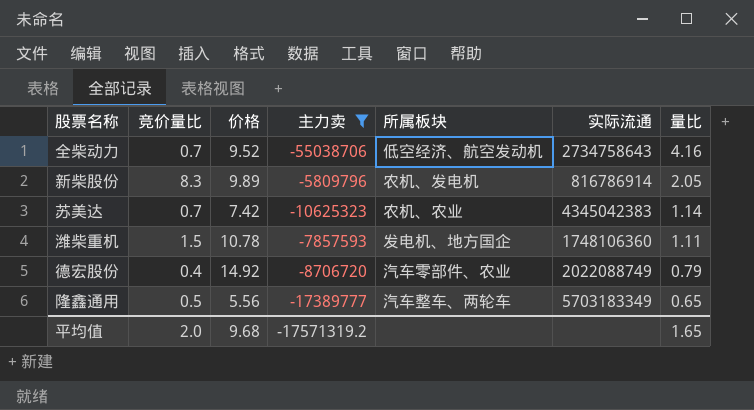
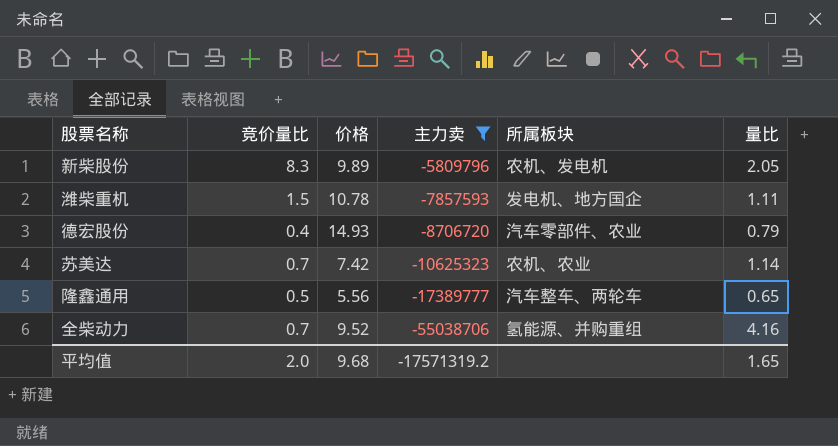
row order: 量比 descending -> 主力卖 descending
column 实际流通 | position: 6 -> none
德宏股份 | 价格: 14.92 -> 14.93
全柴动力 | 所属板块: 低空经济、航空发动机 -> 氢能源、并购重组

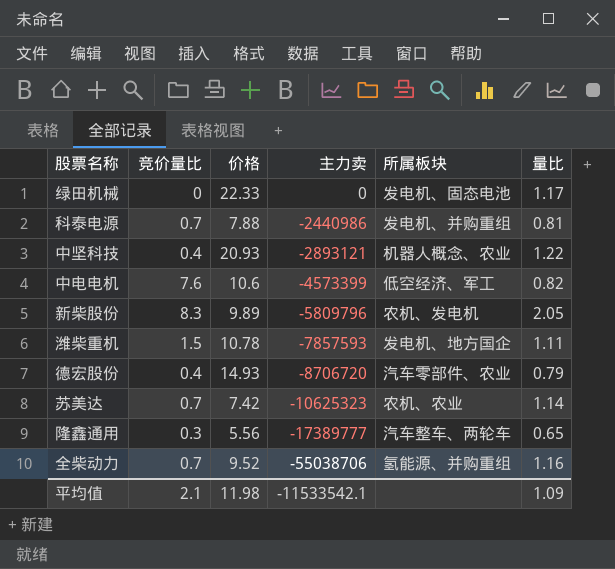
filter: 主力卖 <= -5809796 -> none
隆鑫通用 | 竞价量比: 0.5 -> 0.3
全柴动力 | 量比: 4.16 -> 1.16
平均值 | 竞价量比: 2.0 -> 2.1
平均值 | 价格: 9.68 -> 11.98
平均值 | 主力卖: -17571319.2 -> -11533542.1
平均值 | 量比: 1.65 -> 1.09

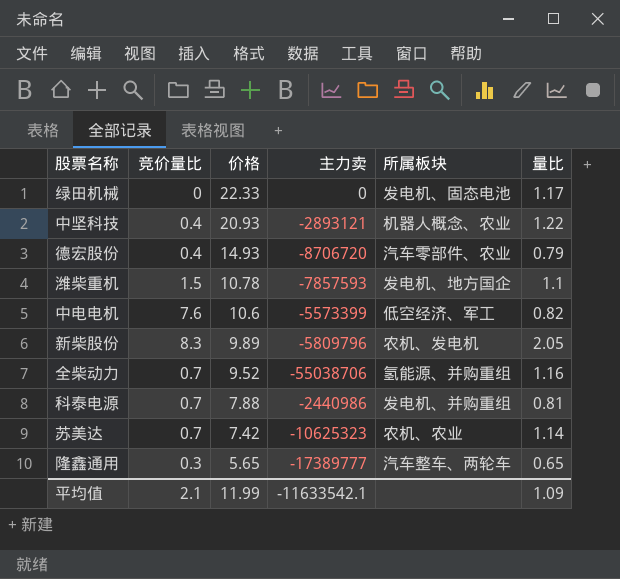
row order: 主力卖 descending -> 价格 descending
潍柴重机 | 量比: 1.11 -> 1.1
中电电机 | 主力卖: -4573399 -> -5573399
隆鑫通用 | 价格: 5.56 -> 5.65
平均值 | 价格: 11.98 -> 11.99
平均值 | 主力卖: -11533542.1 -> -11633542.1

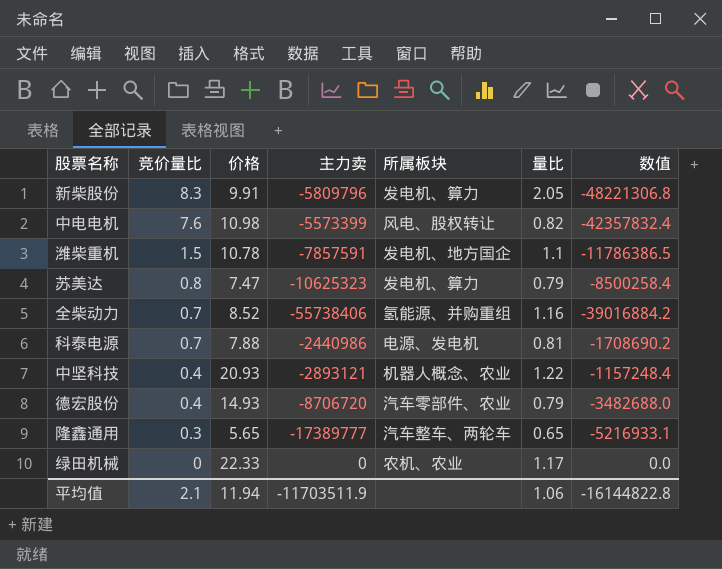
row order: 价格 descending -> 竞价量比 descending
column 数值 | formula: none -> [竞价量比] * [主力卖]
新柴股份 | 价格: 9.89 -> 9.91
新柴股份 | 所属板块: 农机、发电机 -> 发电机、算力
中电电机 | 价格: 10.6 -> 10.98
中电电机 | 所属板块: 低空经济、军工 -> 风电、股权转让
潍柴重机 | 主力卖: -7857593 -> -7857591
苏美达 | 竞价量比: 0.7 -> 0.8
苏美达 | 价格: 7.42 -> 7.47
苏美达 | 所属板块: 农机、农业 -> 发电机、算力
苏美达 | 量比: 1.14 -> 0.79
全柴动力 | 价格: 9.52 -> 8.52
全柴动力 | 主力卖: -55038706 -> -55738406
科泰电源 | 所属板块: 发电机、并购重组 -> 电源、发电机
绿田机械 | 所属板块: 发电机、固态电池 -> 农机、农业
平均值 | 价格: 11.99 -> 11.94
平均值 | 主力卖: -11633542.1 -> -11703511.9
平均值 | 量比: 1.09 -> 1.06

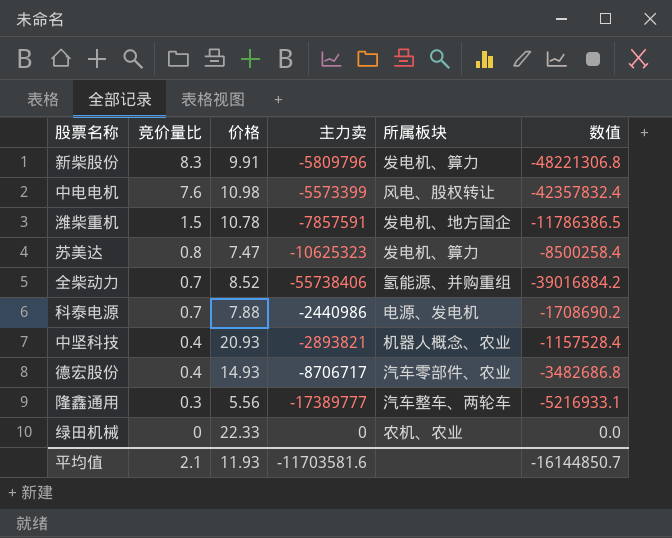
column 量比 | position: 6 -> none
中坚科技 | 主力卖: -2893121 -> -2893821
中坚科技 | 数值: -1157248.4 -> -1157528.4
德宏股份 | 主力卖: -8706720 -> -8706717
德宏股份 | 数值: -3482688.0 -> -3482686.8
隆鑫通用 | 价格: 5.65 -> 5.56
平均值 | 价格: 11.94 -> 11.93
平均值 | 主力卖: -11703511.9 -> -11703581.6
平均值 | 数值: -16144822.8 -> -16144850.7

